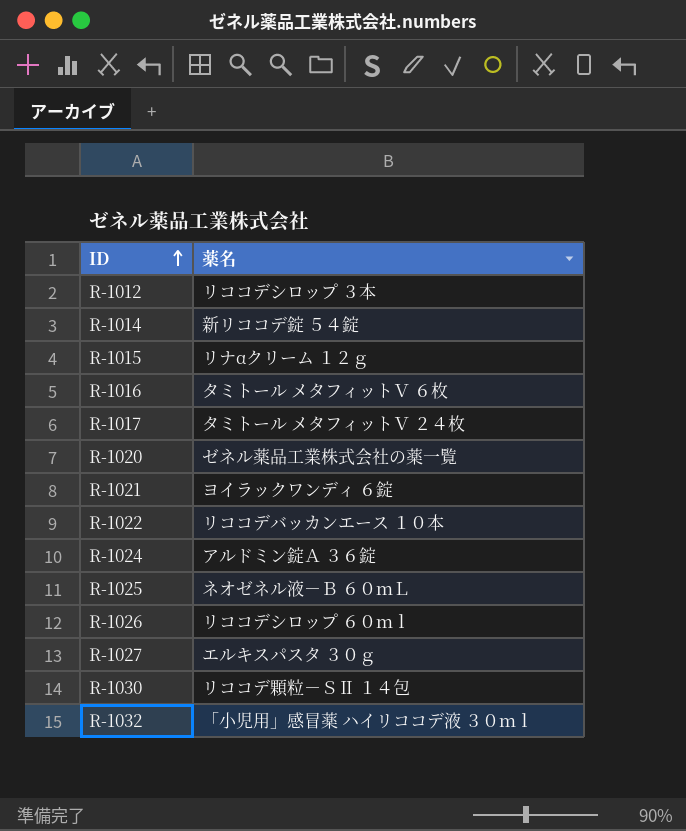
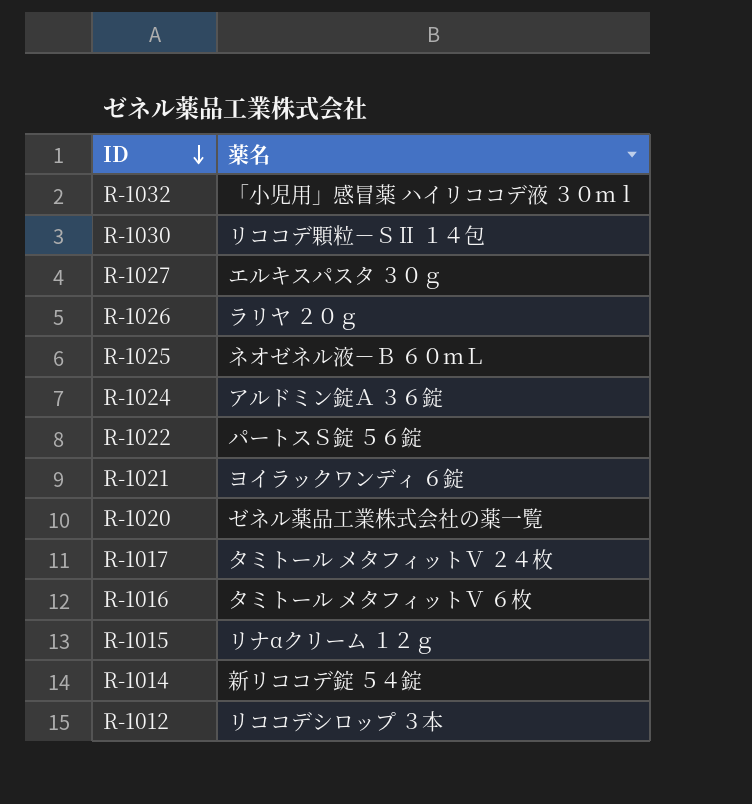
row order: ID ascending -> ID descending
R-1026 | 薬名: リココデシロップ ６０ｍｌ -> ラリヤ ２０ｇ
R-1022 | 薬名: リココデバッカンエース １０本 -> パートスＳ錠 ５６錠

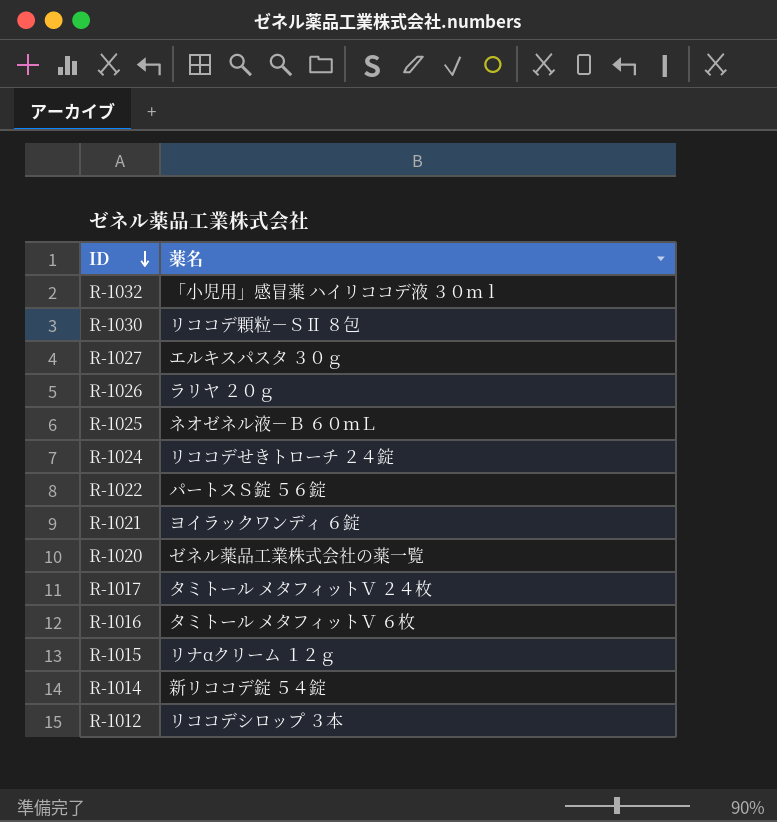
R-1030 | 薬名: リココデ顆粒－ＳⅡ １４包 -> リココデ顆粒－ＳⅡ ８包
R-1024 | 薬名: アルドミン錠Ａ ３６錠 -> リココデせきトローチ ２４錠

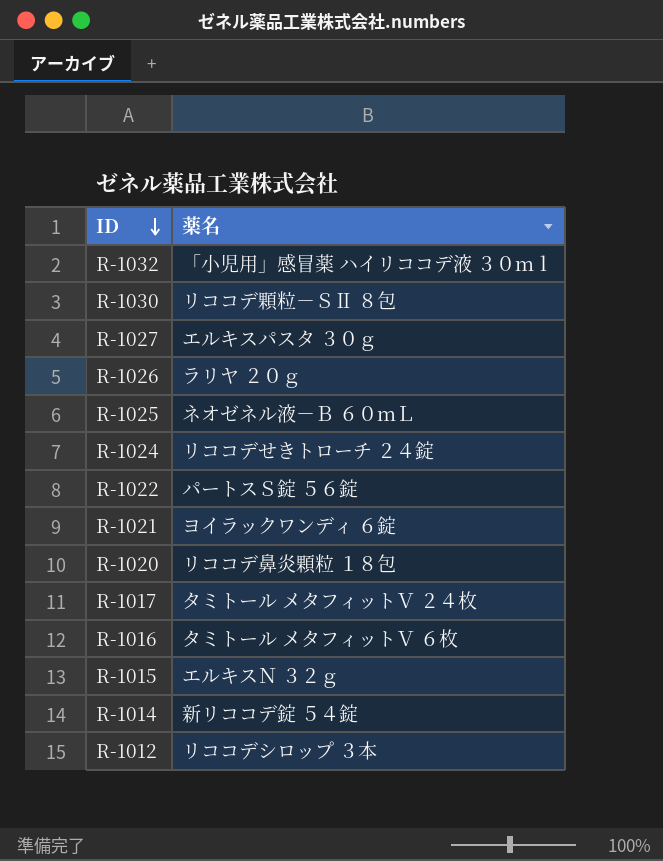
R-1020 | 薬名: ゼネル薬品工業株式会社の薬一覧 -> リココデ鼻炎顆粒 １８包
R-1015 | 薬名: リナαクリーム １２ｇ -> エルキスＮ ３２ｇ

